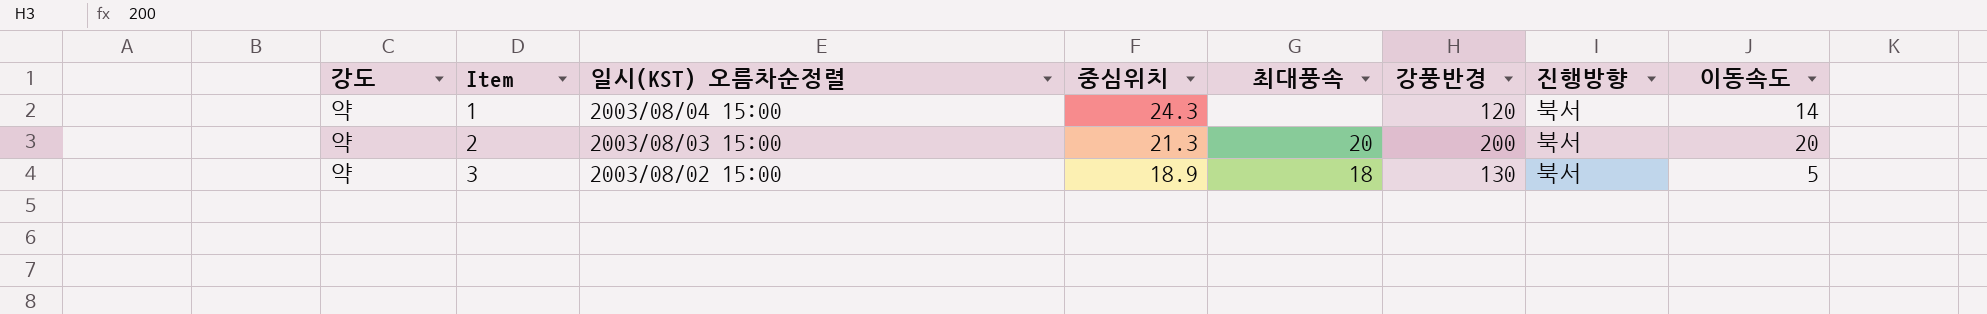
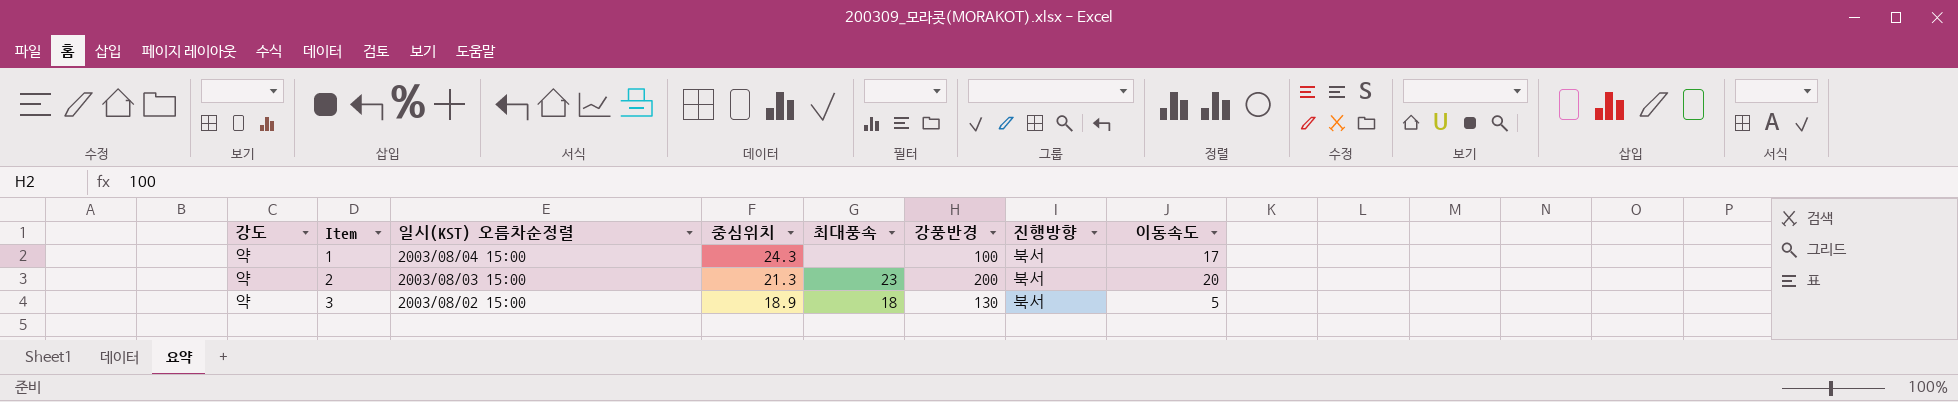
1 | 강풍반경: 120 -> 100
1 | 이동속도: 14 -> 17
2 | 최대풍속: 20 -> 23

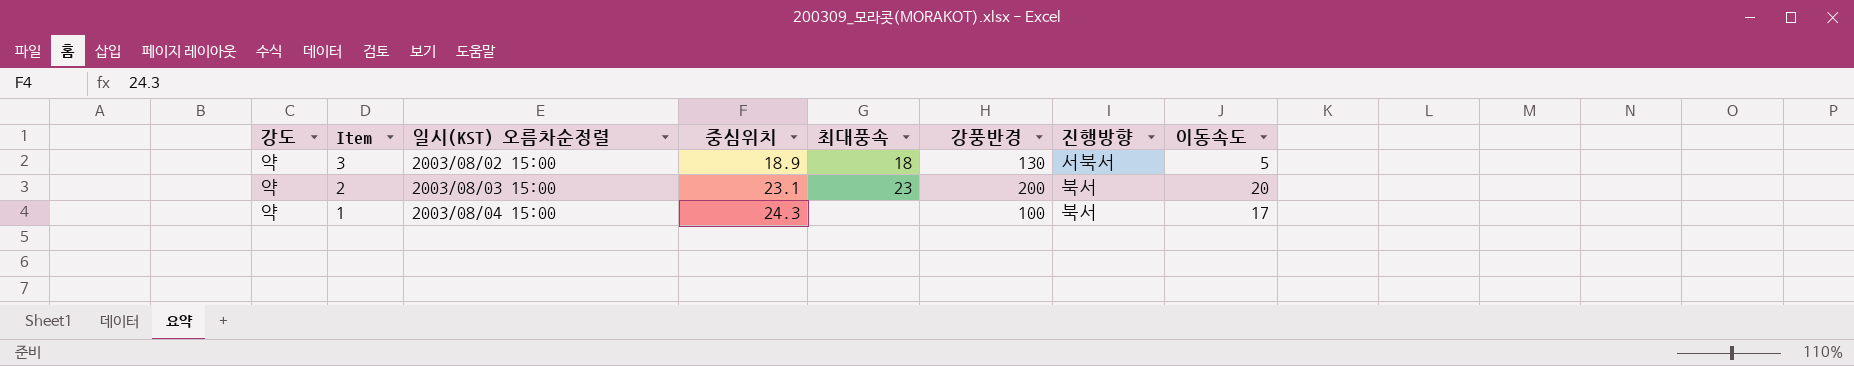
row order: Item ascending -> Item descending
3 | 진행방향: 북서 -> 서북서
2 | 중심위치: 21.3 -> 23.1

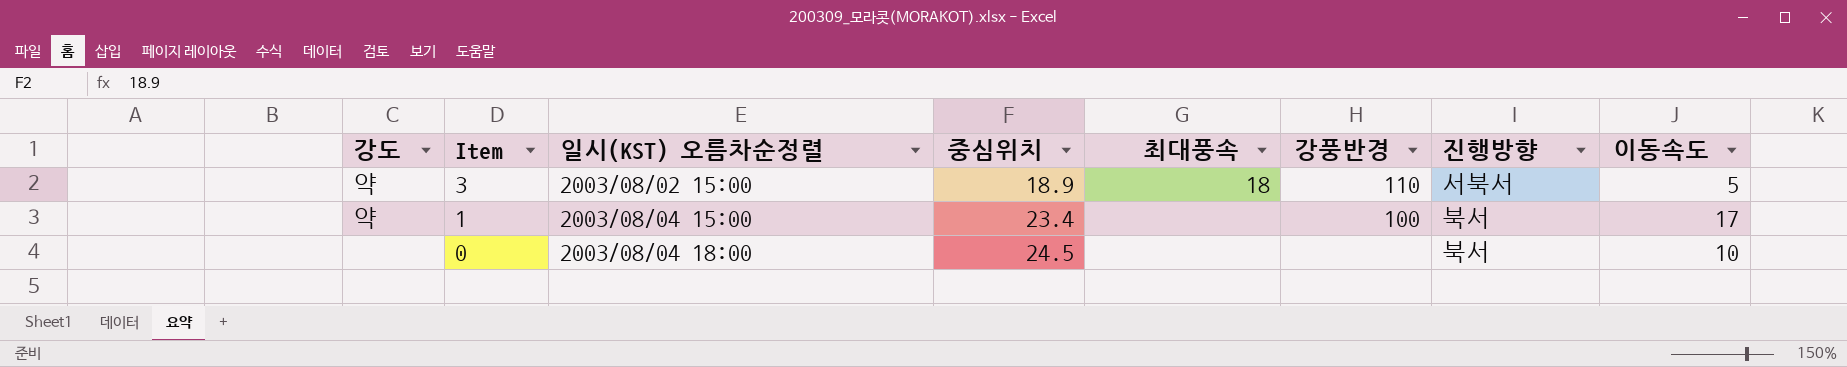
row 2: 약 | 2003/08/03 15:00 | 23.1 | 23 | 200 | 북서 | 20 -> none
3 | 강풍반경: 130 -> 110
1 | 중심위치: 24.3 -> 23.4
row 0: none -> none | 2003/08/04 18:00 | 24.5 | none | none | 북서 | 10

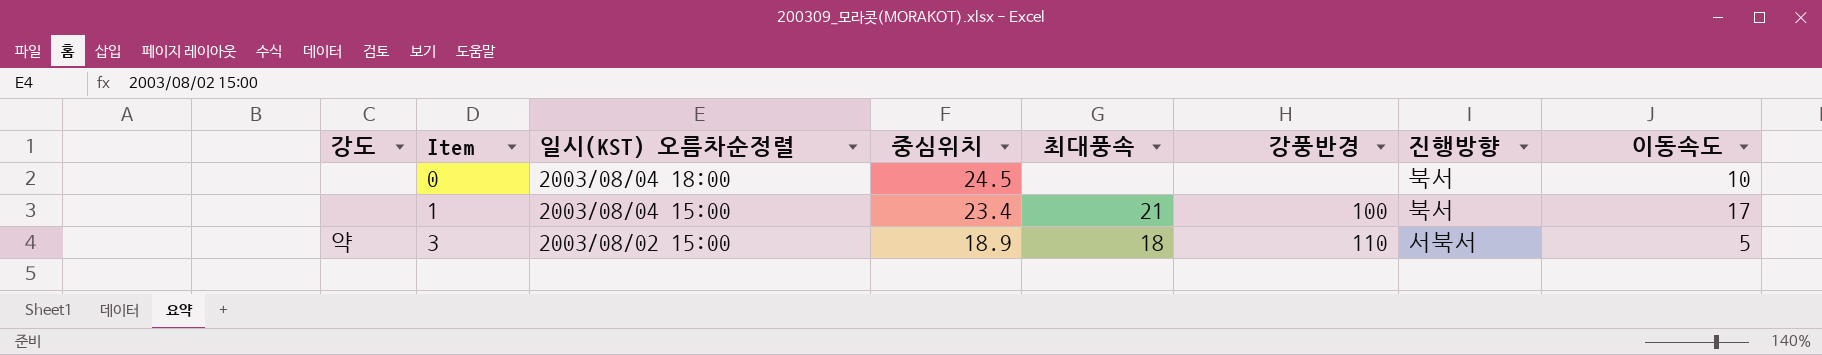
row order: Item descending -> Item ascending
1 | 강도: 약 -> none
1 | 최대풍속: none -> 21

